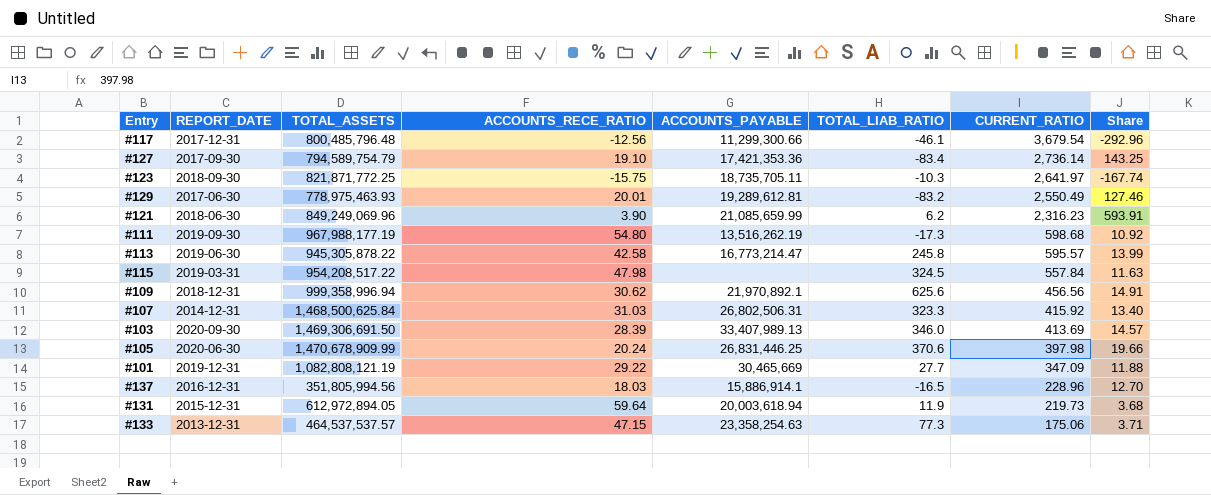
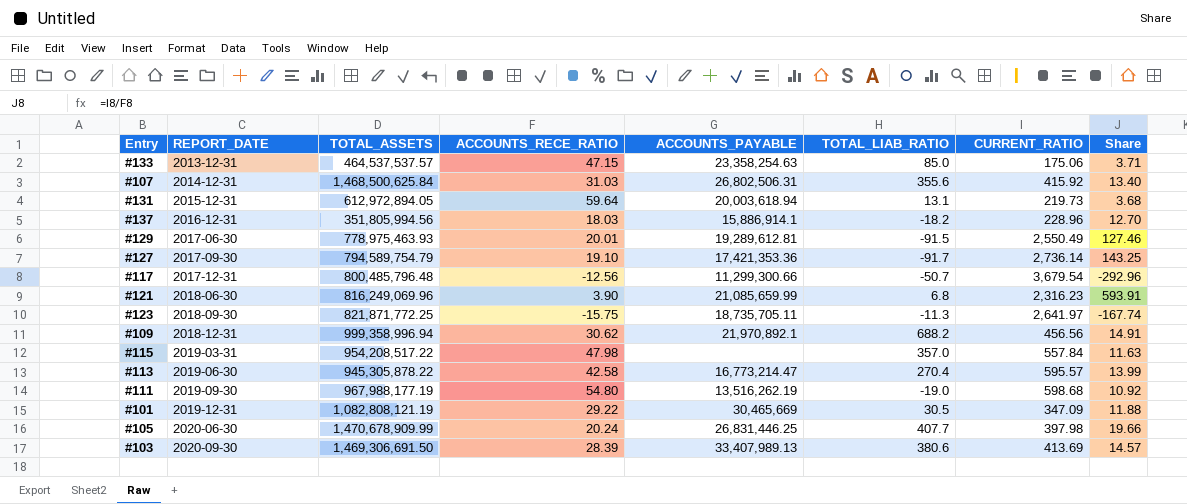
row order: CURRENT_RATIO descending -> REPORT_DATE ascending
#133 | TOTAL_LIAB_RATIO: 77.3 -> 85.0
#107 | TOTAL_LIAB_RATIO: 323.3 -> 355.6
#131 | TOTAL_LIAB_RATIO: 11.9 -> 13.1
#137 | TOTAL_LIAB_RATIO: -16.5 -> -18.2
#129 | TOTAL_LIAB_RATIO: -83.2 -> -91.5
#127 | TOTAL_LIAB_RATIO: -83.4 -> -91.7
#117 | TOTAL_LIAB_RATIO: -46.1 -> -50.7
#121 | TOTAL_ASSETS: 849,249,069.96 -> 816,249,069.96
#121 | TOTAL_LIAB_RATIO: 6.2 -> 6.8
#123 | TOTAL_LIAB_RATIO: -10.3 -> -11.3
#109 | TOTAL_LIAB_RATIO: 625.6 -> 688.2
#115 | TOTAL_LIAB_RATIO: 324.5 -> 357.0
#113 | TOTAL_LIAB_RATIO: 245.8 -> 270.4
#111 | TOTAL_LIAB_RATIO: -17.3 -> -19.0
#101 | TOTAL_LIAB_RATIO: 27.7 -> 30.5
#105 | TOTAL_LIAB_RATIO: 370.6 -> 407.7
#103 | TOTAL_LIAB_RATIO: 346.0 -> 380.6

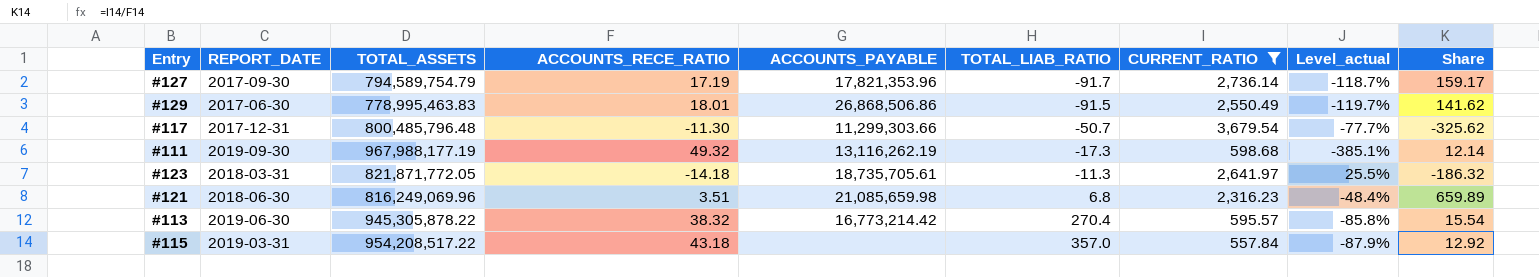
filter: none -> CURRENT_RATIO >= 557.84
row order: REPORT_DATE ascending -> TOTAL_LIAB_RATIO ascending
column Level_actual | formula: none -> ([ACCOUNTS_RECE_RATIO] - [TOTAL_LIAB_RATIO]) / [TOTAL_LIAB_RATIO]
#127 | ACCOUNTS_RECE_RATIO: 19.10 -> 17.19
#127 | ACCOUNTS_PAYABLE: 17,421,353.36 -> 17,821,353.96
#127 | Share: 143.25 -> 159.17
#129 | TOTAL_ASSETS: 778,975,463.93 -> 778,995,463.83
#129 | ACCOUNTS_RECE_RATIO: 20.01 -> 18.01
#129 | ACCOUNTS_PAYABLE: 19,289,612.81 -> 26,868,506.86
#129 | Share: 127.46 -> 141.62
#117 | ACCOUNTS_RECE_RATIO: -12.56 -> -11.30
#117 | ACCOUNTS_PAYABLE: 11,299,300.66 -> 11,299,303.66
#117 | Share: -292.96 -> -325.62
#111 | ACCOUNTS_RECE_RATIO: 54.80 -> 49.32
#111 | ACCOUNTS_PAYABLE: 13,516,262.19 -> 13,116,262.19
#111 | TOTAL_LIAB_RATIO: -19.0 -> -17.3
#111 | Share: 10.92 -> 12.14
#123 | REPORT_DATE: 2018-09-30 -> 2018-03-31
#123 | TOTAL_ASSETS: 821,871,772.25 -> 821,871,772.05
#123 | ACCOUNTS_RECE_RATIO: -15.75 -> -14.18
#123 | ACCOUNTS_PAYABLE: 18,735,705.11 -> 18,735,705.61
#123 | Share: -167.74 -> -186.32
#121 | ACCOUNTS_RECE_RATIO: 3.90 -> 3.51
#121 | ACCOUNTS_PAYABLE: 21,085,659.99 -> 21,085,659.98
#121 | Share: 593.91 -> 659.89
#113 | ACCOUNTS_RECE_RATIO: 42.58 -> 38.32
#113 | ACCOUNTS_PAYABLE: 16,773,214.47 -> 16,773,214.42
#113 | Share: 13.99 -> 15.54
#115 | ACCOUNTS_RECE_RATIO: 47.98 -> 43.18
#115 | Share: 11.63 -> 12.92

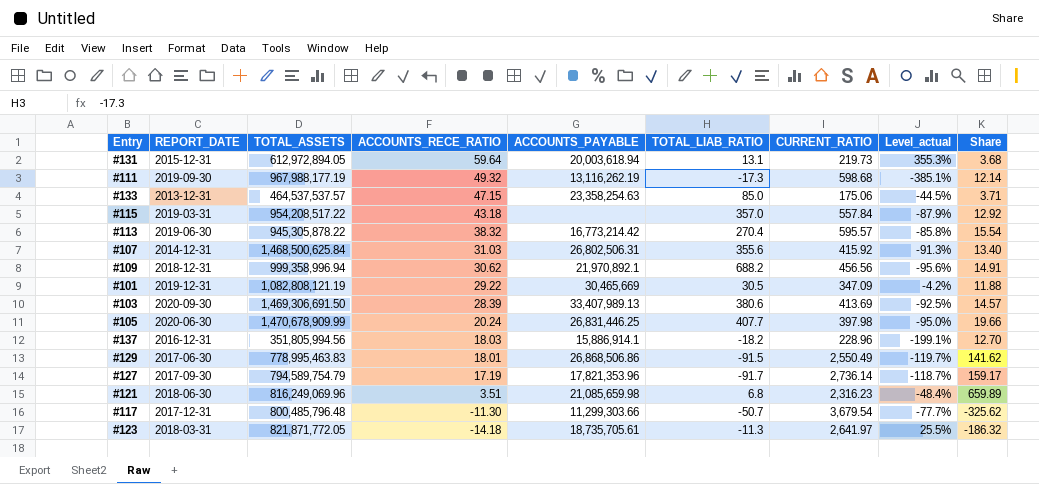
filter: CURRENT_RATIO >= 557.84 -> none
row order: TOTAL_LIAB_RATIO ascending -> ACCOUNTS_RECE_RATIO descending

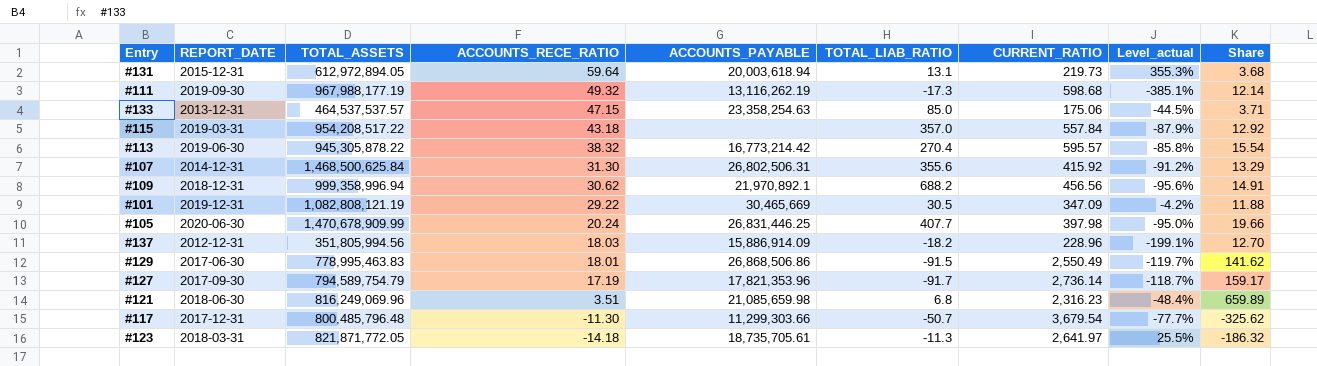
row #103: 2020-09-30 | 1,469,306,691.50 | 28.39 | 33,407,989.13 | 380.6 | 413.69 | -92.5% | 14.57 -> none
#107 | ACCOUNTS_RECE_RATIO: 31.03 -> 31.30
#107 | Level_actual: -91.3% -> -91.2%
#107 | Share: 13.40 -> 13.29
#137 | REPORT_DATE: 2016-12-31 -> 2012-12-31
#137 | ACCOUNTS_PAYABLE: 15,886,914.1 -> 15,886,914.09

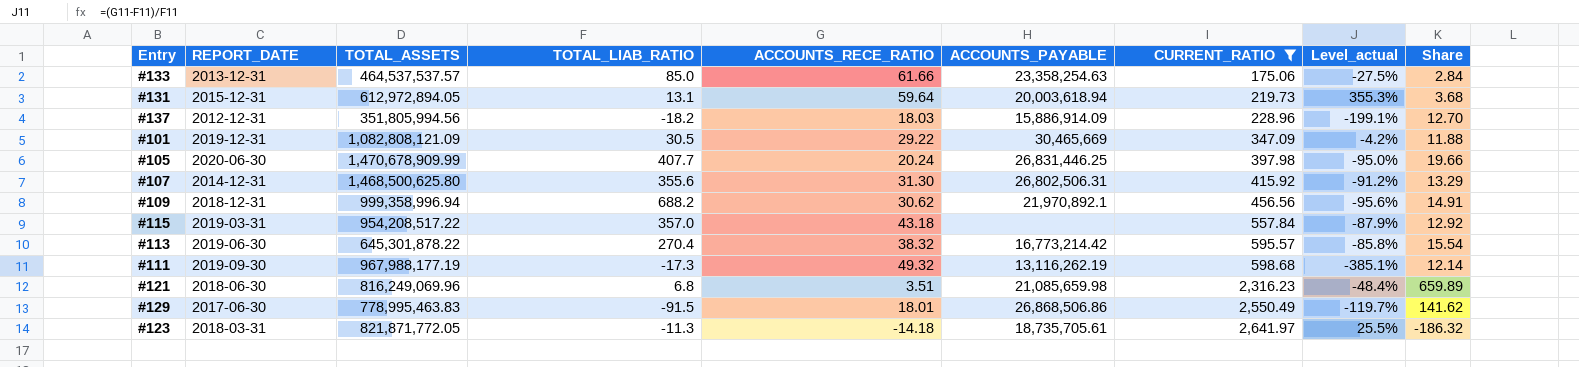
filter: none -> CURRENT_RATIO <= 2,641.97
row order: ACCOUNTS_RECE_RATIO descending -> CURRENT_RATIO ascending
column TOTAL_LIAB_RATIO | position: 6 -> 4
#133 | ACCOUNTS_RECE_RATIO: 47.15 -> 61.66
#133 | Level_actual: -44.5% -> -27.5%
#133 | Share: 3.71 -> 2.84
#101 | TOTAL_ASSETS: 1,082,808,121.19 -> 1,082,808,121.09
#107 | TOTAL_ASSETS: 1,468,500,625.84 -> 1,468,500,625.80
#113 | TOTAL_ASSETS: 945,305,878.22 -> 645,301,878.22

